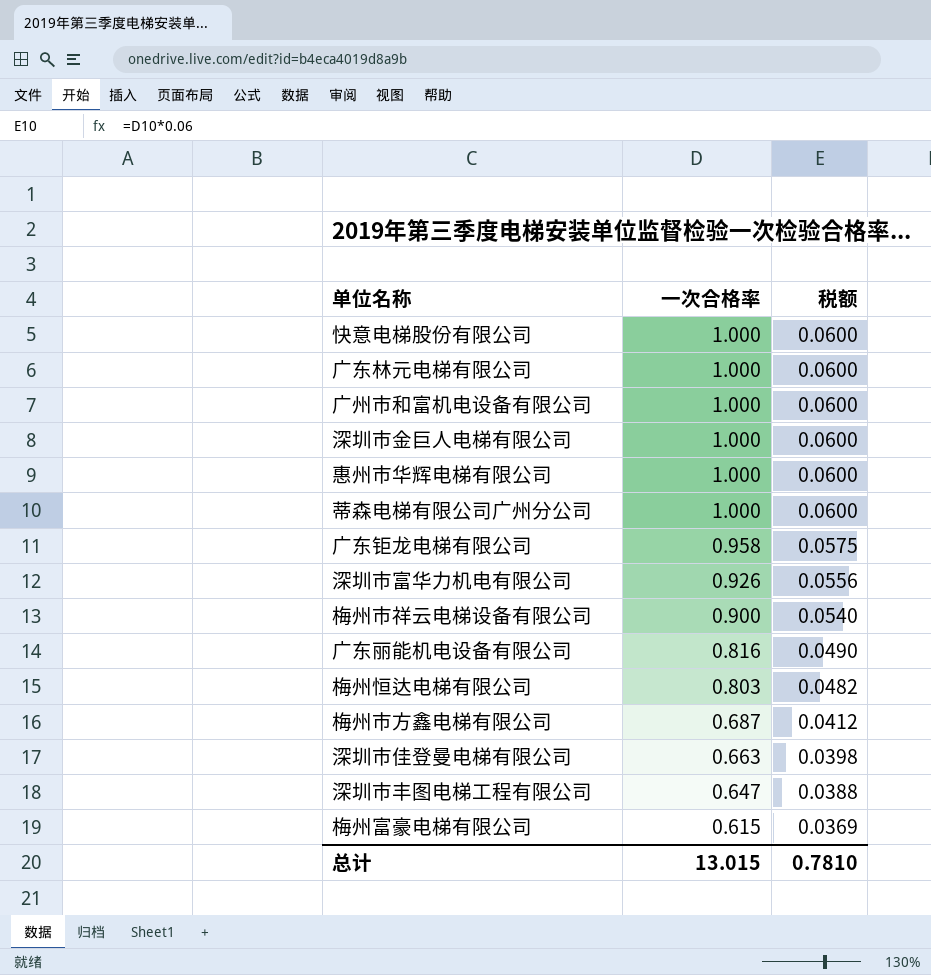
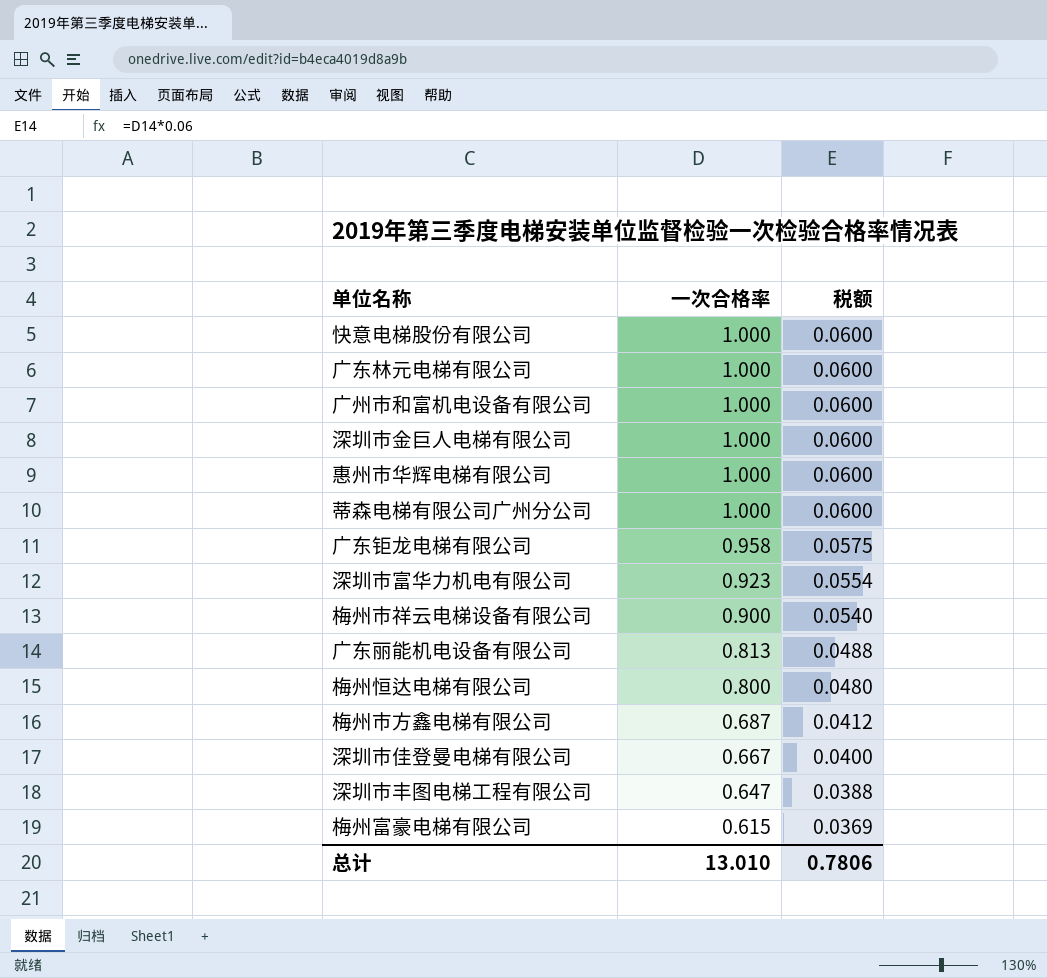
深圳市富华力机电有限公司 | 一次合格率: 0.926 -> 0.923
深圳市富华力机电有限公司 | 税额: 0.0556 -> 0.0554
广东丽能机电设备有限公司 | 一次合格率: 0.816 -> 0.813
广东丽能机电设备有限公司 | 税额: 0.0490 -> 0.0488
梅州恒达电梯有限公司 | 一次合格率: 0.803 -> 0.800
梅州恒达电梯有限公司 | 税额: 0.0482 -> 0.0480
深圳市佳登曼电梯有限公司 | 一次合格率: 0.663 -> 0.667
深圳市佳登曼电梯有限公司 | 税额: 0.0398 -> 0.0400
总计 | 一次合格率: 13.015 -> 13.010
总计 | 税额: 0.7810 -> 0.7806

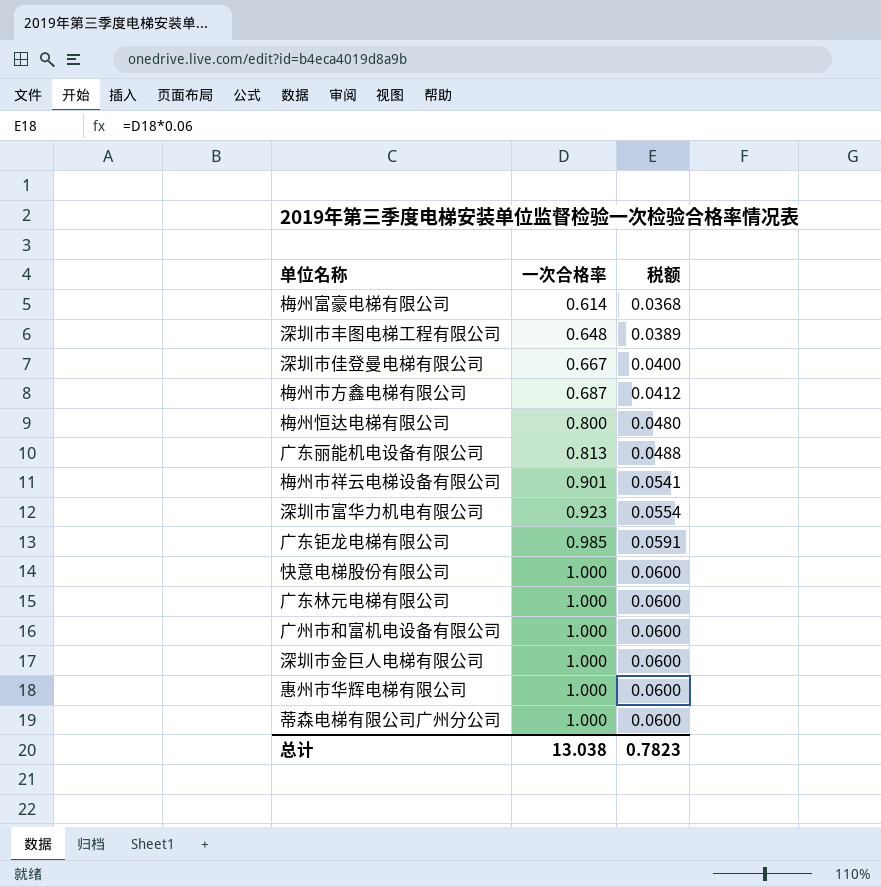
row order: 一次合格率 descending -> 一次合格率 ascending
梅州富豪电梯有限公司 | 一次合格率: 0.615 -> 0.614
梅州富豪电梯有限公司 | 税额: 0.0369 -> 0.0368
深圳市丰图电梯工程有限公司 | 一次合格率: 0.647 -> 0.648
深圳市丰图电梯工程有限公司 | 税额: 0.0388 -> 0.0389
梅州市祥云电梯设备有限公司 | 一次合格率: 0.900 -> 0.901
梅州市祥云电梯设备有限公司 | 税额: 0.0540 -> 0.0541
广东钜龙电梯有限公司 | 一次合格率: 0.958 -> 0.985
广东钜龙电梯有限公司 | 税额: 0.0575 -> 0.0591
总计 | 一次合格率: 13.010 -> 13.038
总计 | 税额: 0.7806 -> 0.7823

